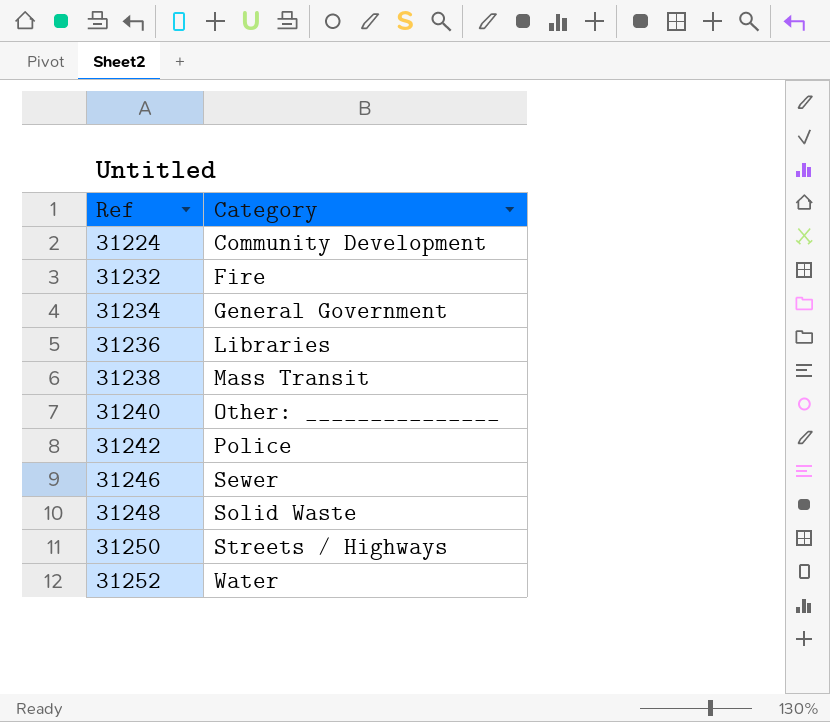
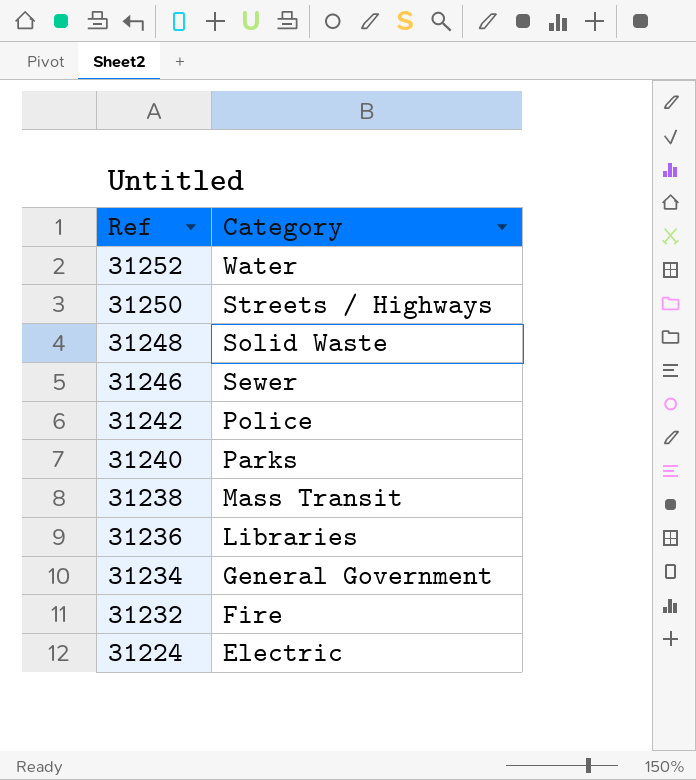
row order: Ref ascending -> Ref descending
31240 | Category: Other: _______________ -> Parks
31224 | Category: Community Development -> Electric

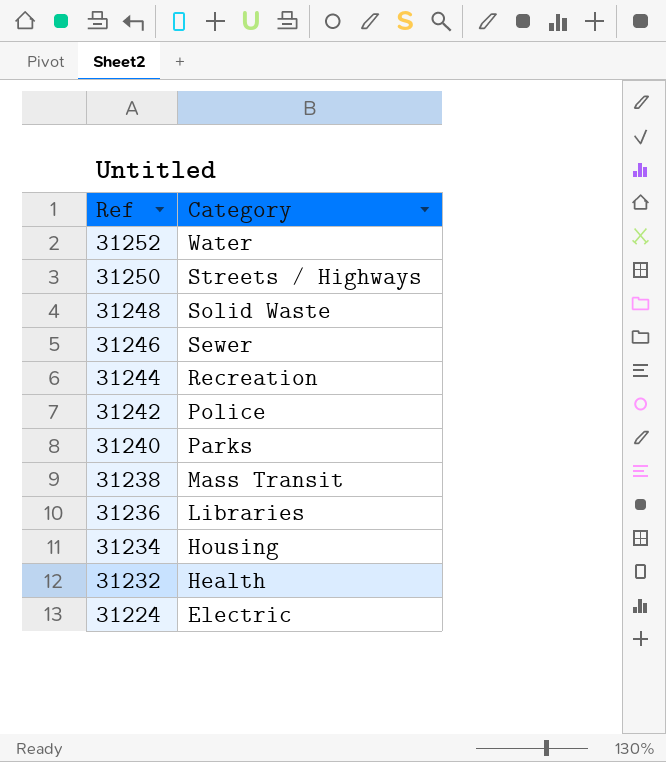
row 31244: none -> Recreation
31234 | Category: General Government -> Housing
31232 | Category: Fire -> Health

